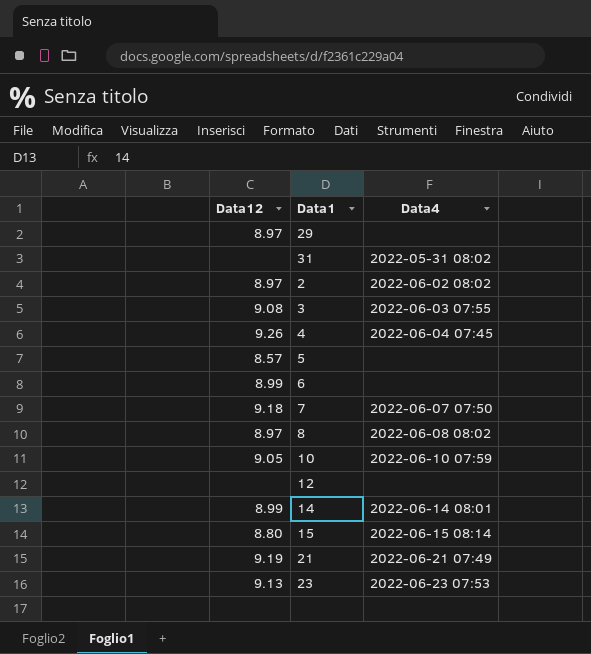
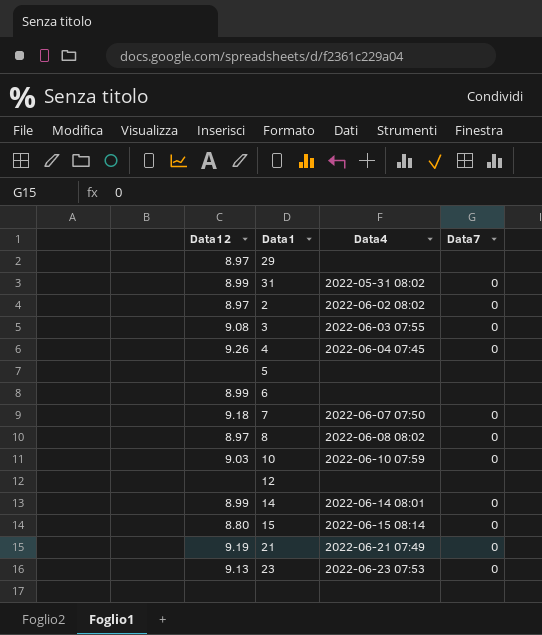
column Data7 | position: none -> 4
31 | Data12: none -> 8.99
5 | Data12: 8.57 -> none
10 | Data12: 9.05 -> 9.03

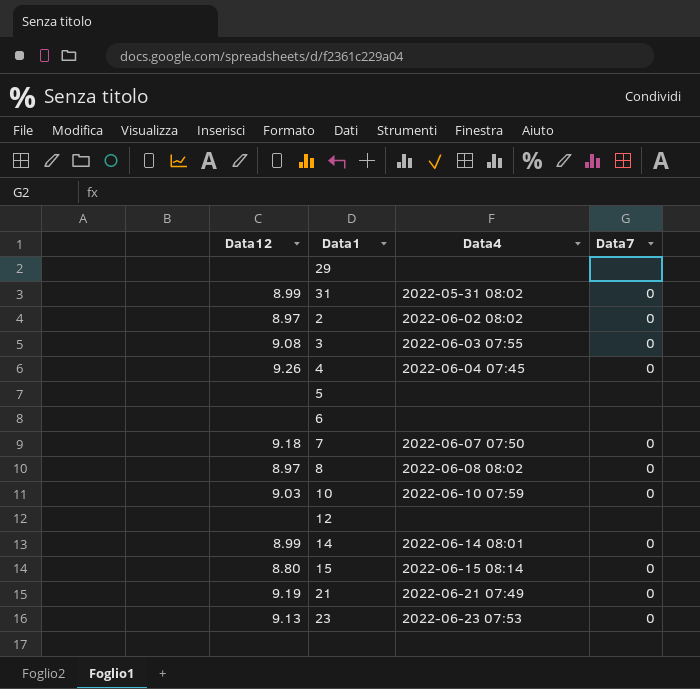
29 | Data12: 8.97 -> none
6 | Data12: 8.99 -> none

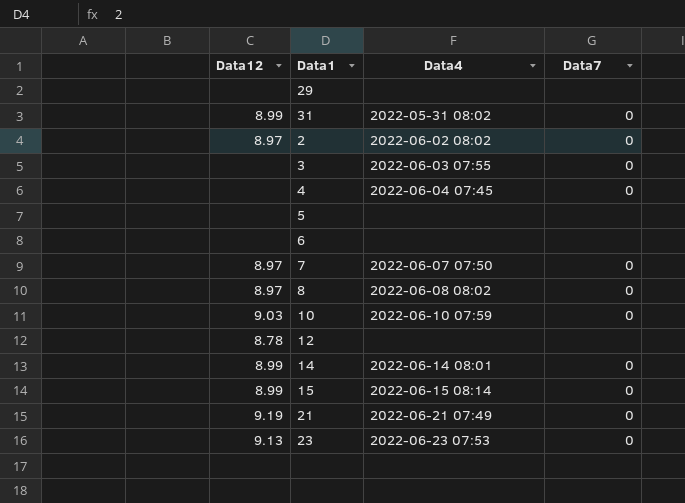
3 | Data12: 9.08 -> none
4 | Data12: 9.26 -> none
7 | Data12: 9.18 -> 8.97
12 | Data12: none -> 8.78
15 | Data12: 8.80 -> 8.99

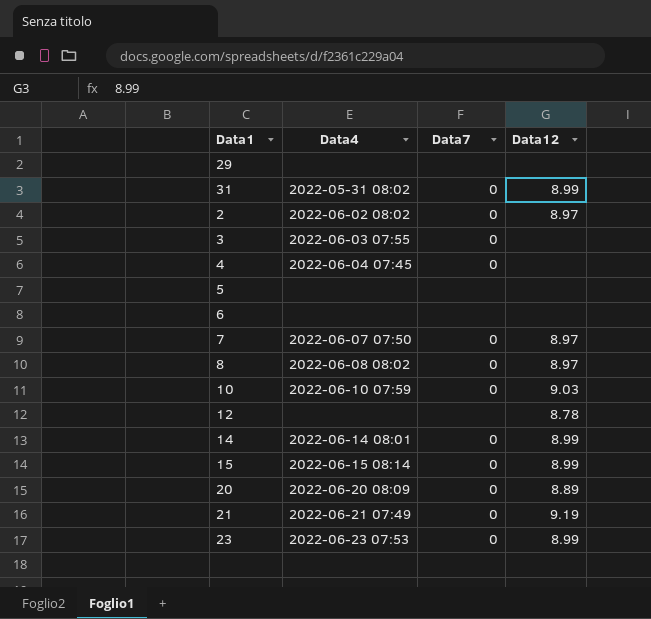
column Data12 | position: 1 -> 4
row 20: none -> 2022-06-20 08:09 | 0 | 8.89
23 | Data12: 9.13 -> 8.99

